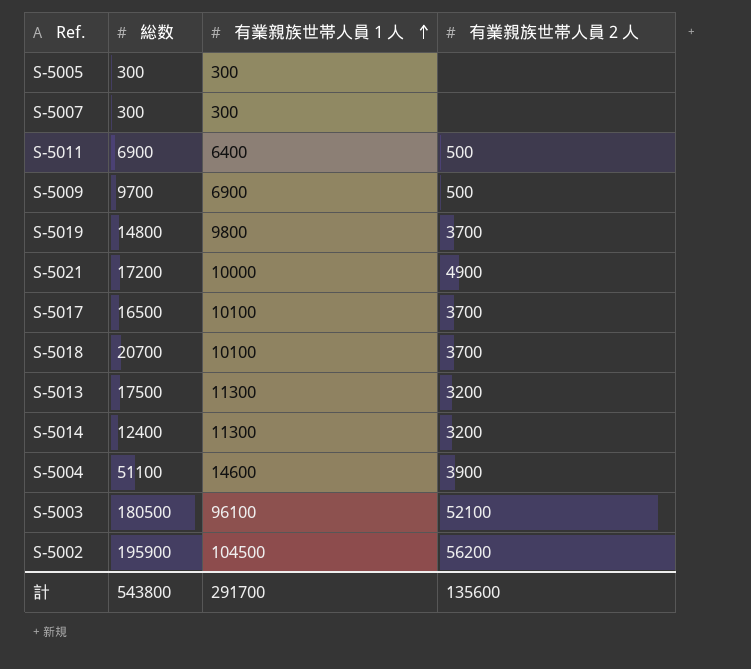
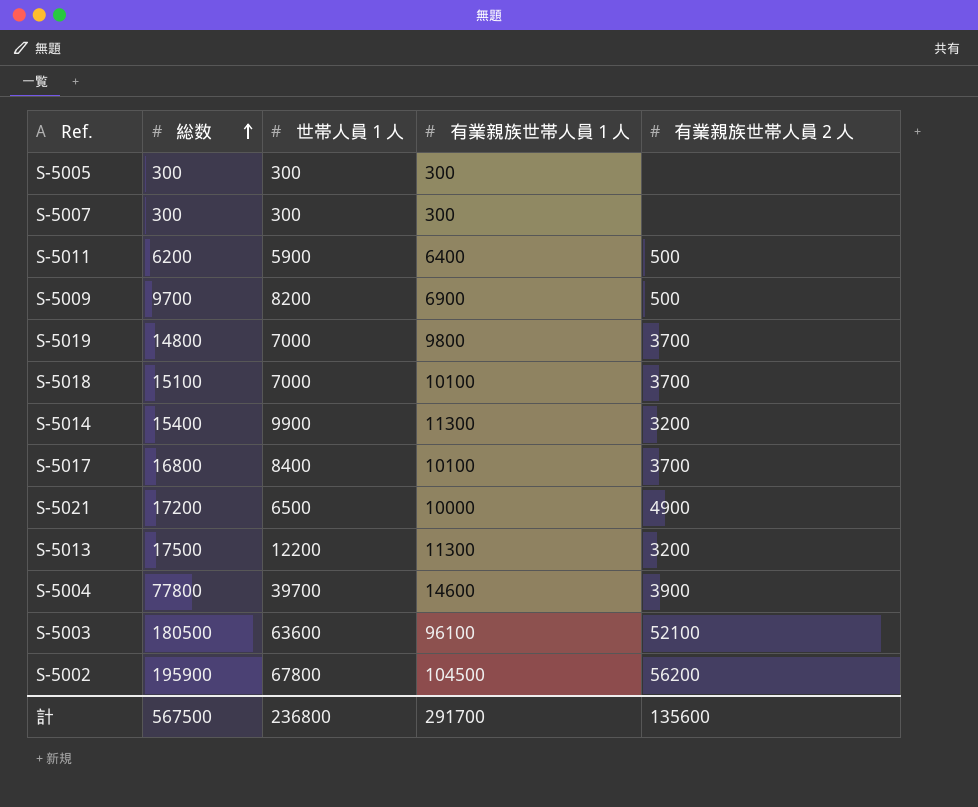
row order: 有業親族世帯人員１人 ascending -> 総数 ascending
column 世帯人員１人 | position: none -> 3
S-5011 | 総数: 6900 -> 6200
S-5018 | 総数: 20700 -> 15100
S-5014 | 総数: 12400 -> 15400
S-5017 | 総数: 16500 -> 16800
S-5004 | 総数: 51100 -> 77800
計 | 総数: 543800 -> 567500

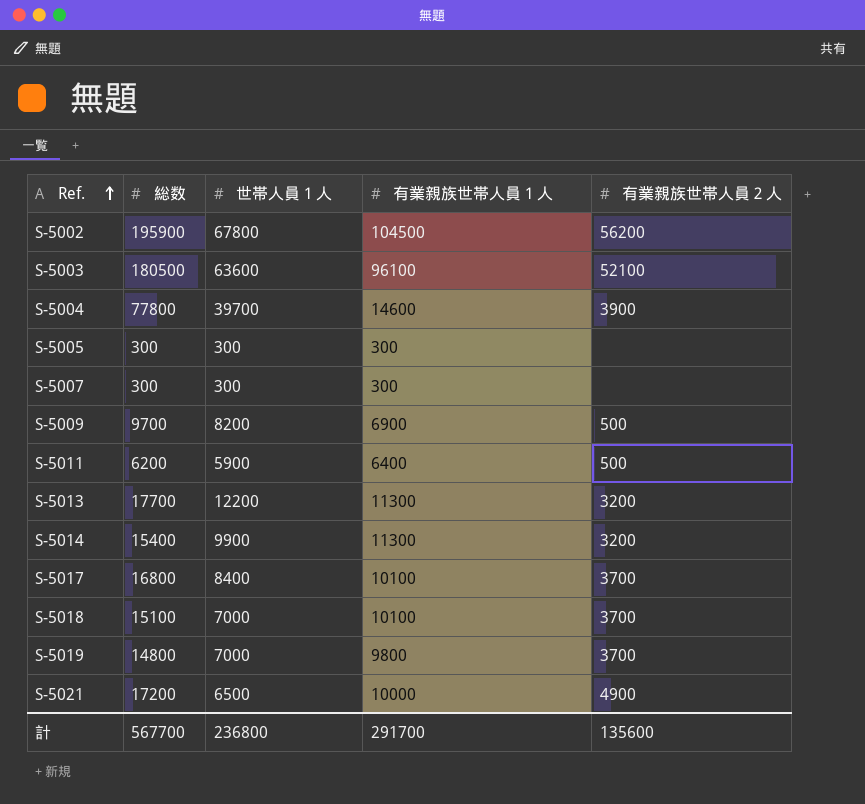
row order: 総数 ascending -> Ref. ascending
S-5013 | 総数: 17500 -> 17700
計 | 総数: 567500 -> 567700

